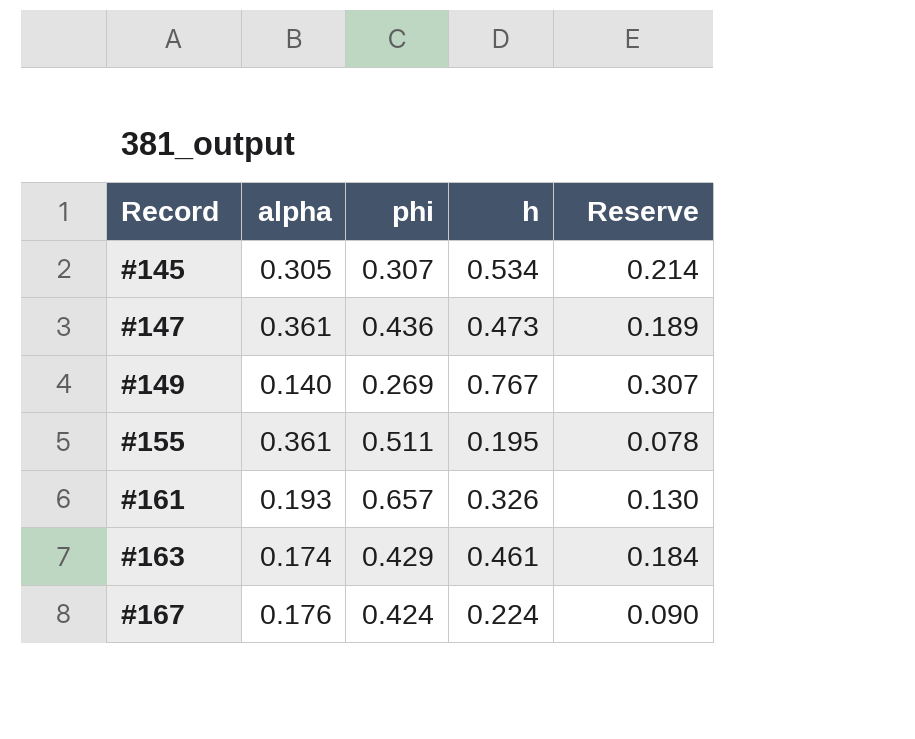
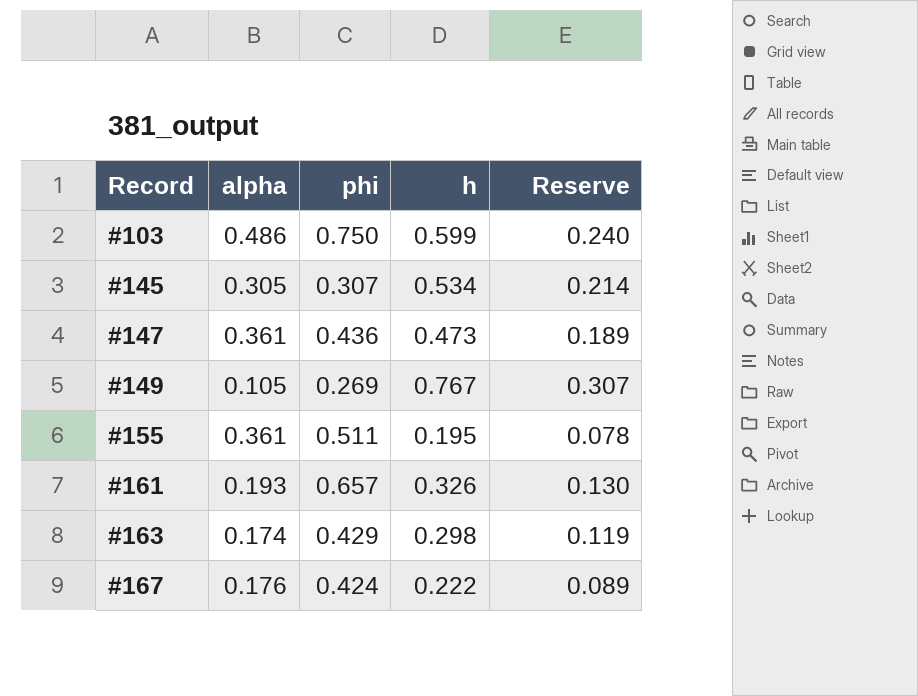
row #103: none -> 0.486 | 0.750 | 0.599 | 0.240
#149 | alpha: 0.140 -> 0.105
#163 | h: 0.461 -> 0.298
#163 | Reserve: 0.184 -> 0.119
#167 | h: 0.224 -> 0.222
#167 | Reserve: 0.090 -> 0.089

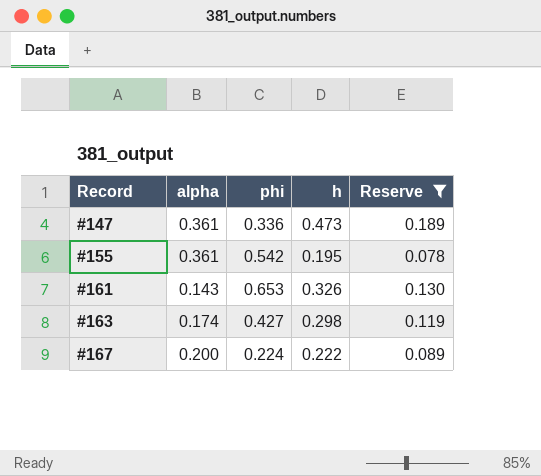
filter: none -> Reserve <= 0.189
#147 | phi: 0.436 -> 0.336
#155 | phi: 0.511 -> 0.542
#161 | alpha: 0.193 -> 0.143
#161 | phi: 0.657 -> 0.653
#163 | phi: 0.429 -> 0.427
#167 | alpha: 0.176 -> 0.200
#167 | phi: 0.424 -> 0.224

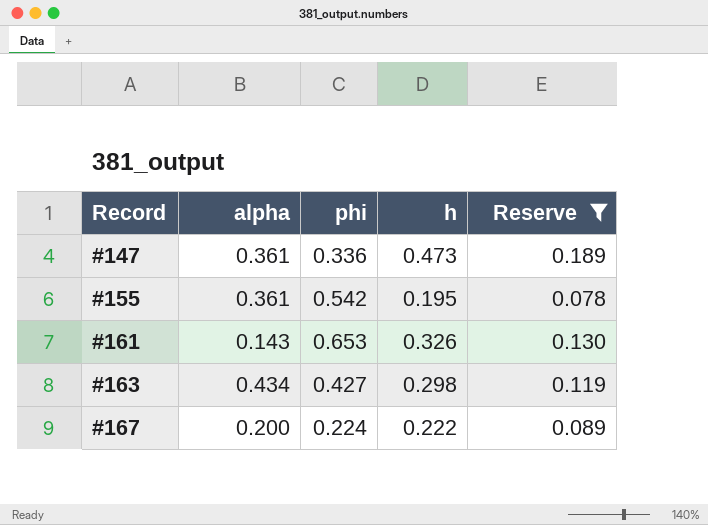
#163 | alpha: 0.174 -> 0.434

